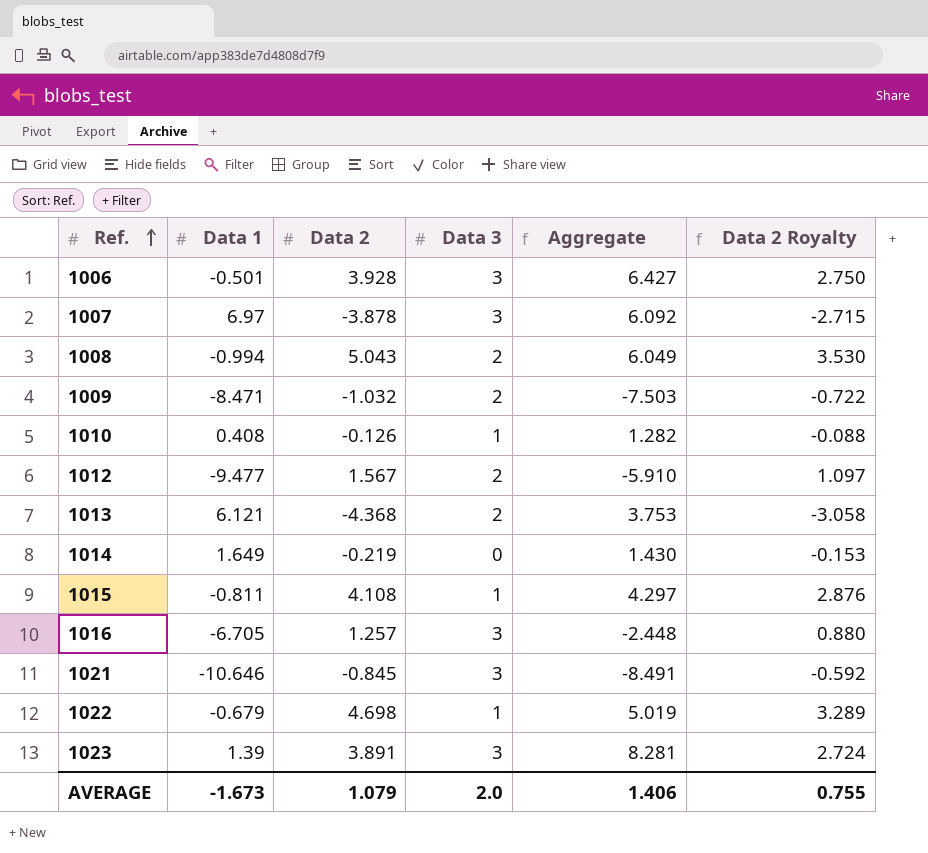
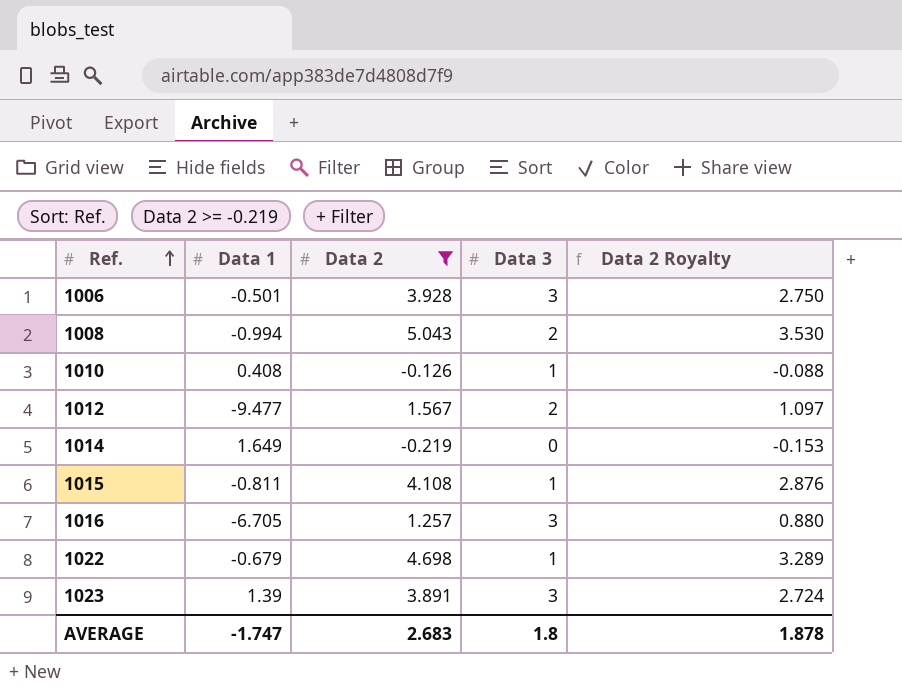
filter: none -> Data 2 >= -0.219
column Aggregate | formula: [Data 1] + [Data 2] + [Data 3] -> none
AVERAGE | Data 1: -1.673 -> -1.747
AVERAGE | Data 2: 1.079 -> 2.683
AVERAGE | Data 3: 2.0 -> 1.8
AVERAGE | Data 2 Royalty: 0.755 -> 1.878

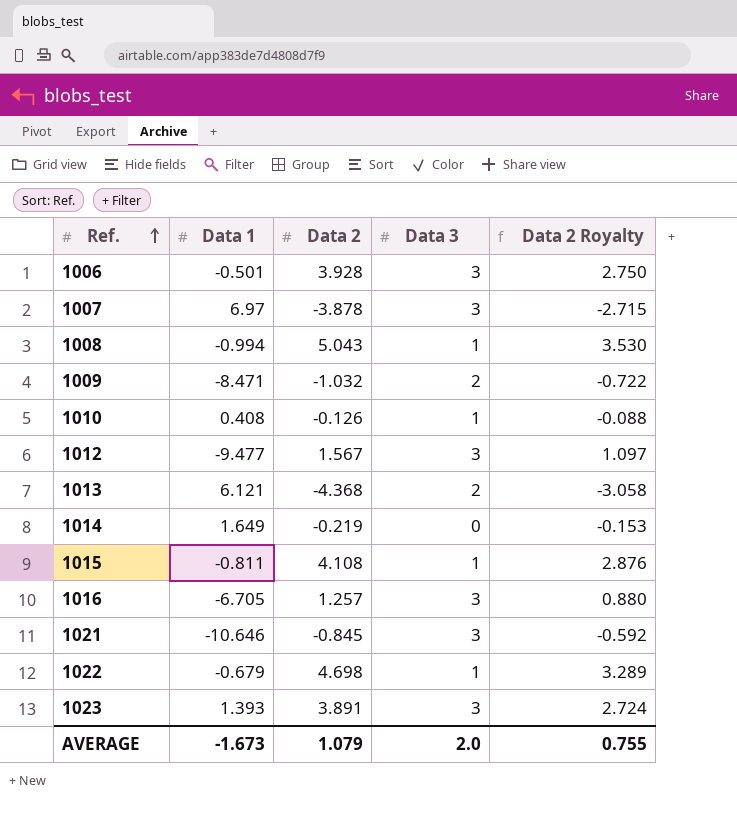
filter: Data 2 >= -0.219 -> none
1008 | Data 3: 2 -> 1
1012 | Data 3: 2 -> 3
1023 | Data 1: 1.39 -> 1.393
AVERAGE | Data 1: -1.747 -> -1.673
AVERAGE | Data 2: 2.683 -> 1.079
AVERAGE | Data 3: 1.8 -> 2.0
AVERAGE | Data 2 Royalty: 1.878 -> 0.755

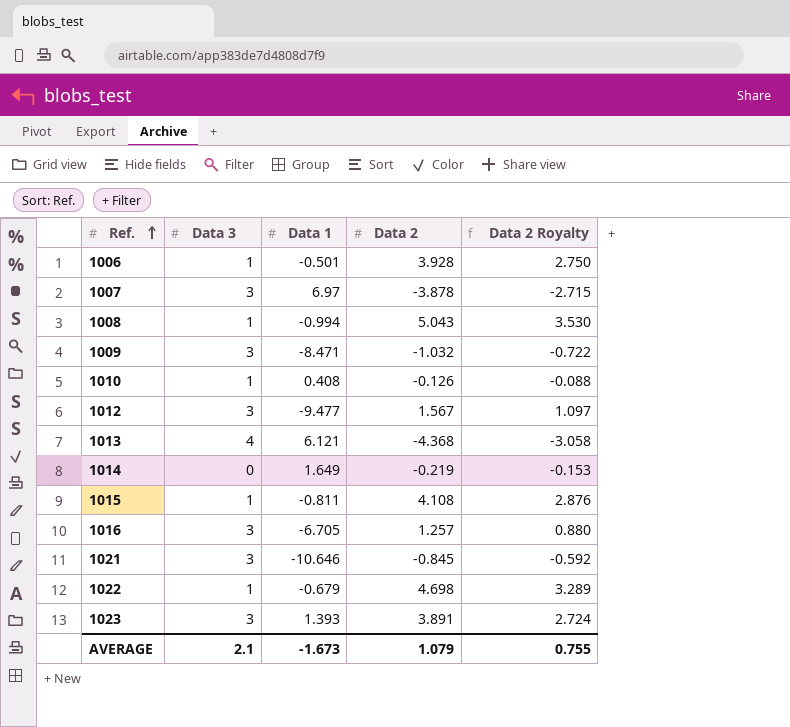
column Data 3 | position: 4 -> 2
1006 | Data 3: 3 -> 1
1009 | Data 3: 2 -> 3
1013 | Data 3: 2 -> 4
AVERAGE | Data 3: 2.0 -> 2.1

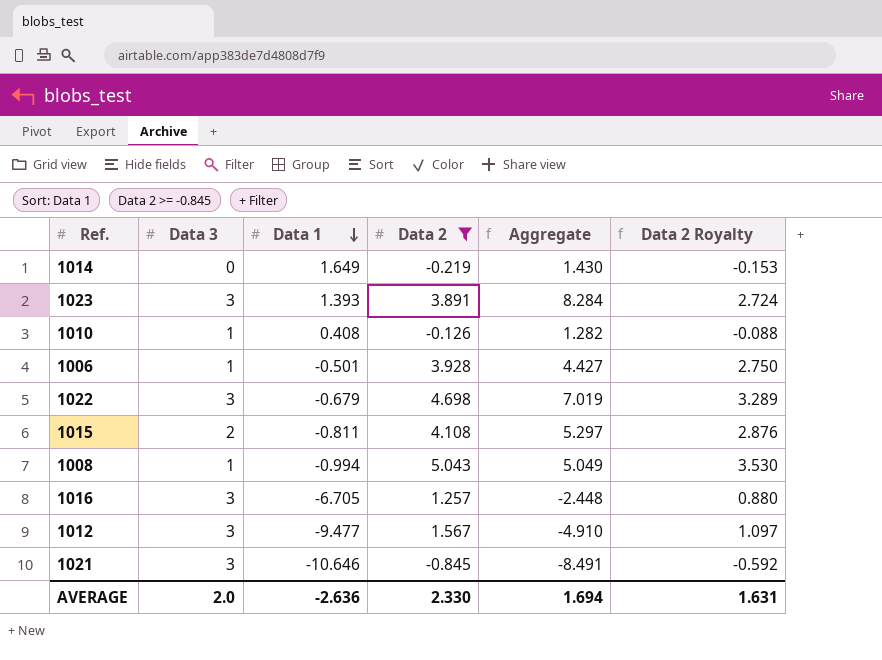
filter: none -> Data 2 >= -0.845
row order: Ref. ascending -> Data 1 descending
column Aggregate | formula: none -> [Data 3] + [Data 1] + [Data 2]
1022 | Data 3: 1 -> 3
1015 | Data 3: 1 -> 2
AVERAGE | Data 3: 2.1 -> 2.0
AVERAGE | Data 1: -1.673 -> -2.636
AVERAGE | Data 2: 1.079 -> 2.330
AVERAGE | Data 2 Royalty: 0.755 -> 1.631

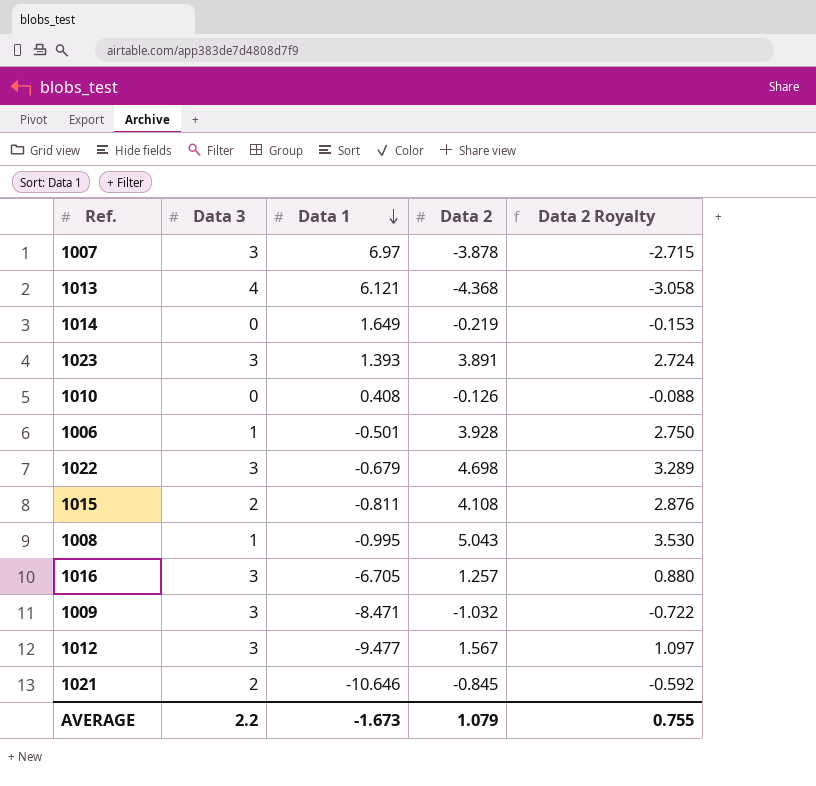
filter: Data 2 >= -0.845 -> none
column Aggregate | formula: [Data 3] + [Data 1] + [Data 2] -> none
1010 | Data 3: 1 -> 0
1008 | Data 1: -0.994 -> -0.995
1021 | Data 3: 3 -> 2
AVERAGE | Data 3: 2.0 -> 2.2
AVERAGE | Data 1: -2.636 -> -1.673
AVERAGE | Data 2: 2.330 -> 1.079
AVERAGE | Data 2 Royalty: 1.631 -> 0.755

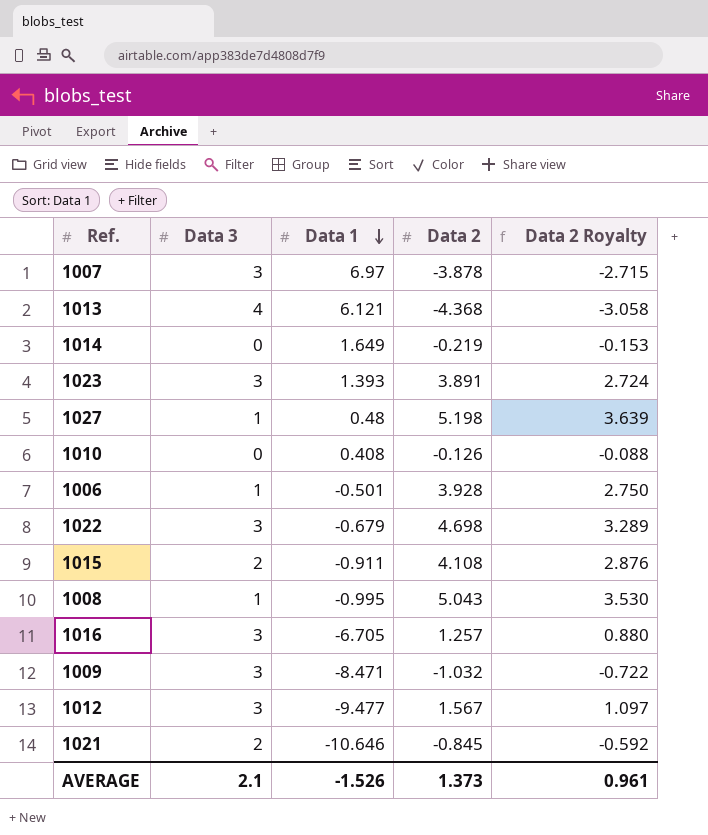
row 1027: none -> 1 | 0.48 | 5.198 | 3.639
1015 | Data 1: -0.811 -> -0.911
AVERAGE | Data 3: 2.2 -> 2.1
AVERAGE | Data 1: -1.673 -> -1.526
AVERAGE | Data 2: 1.079 -> 1.373
AVERAGE | Data 2 Royalty: 0.755 -> 0.961

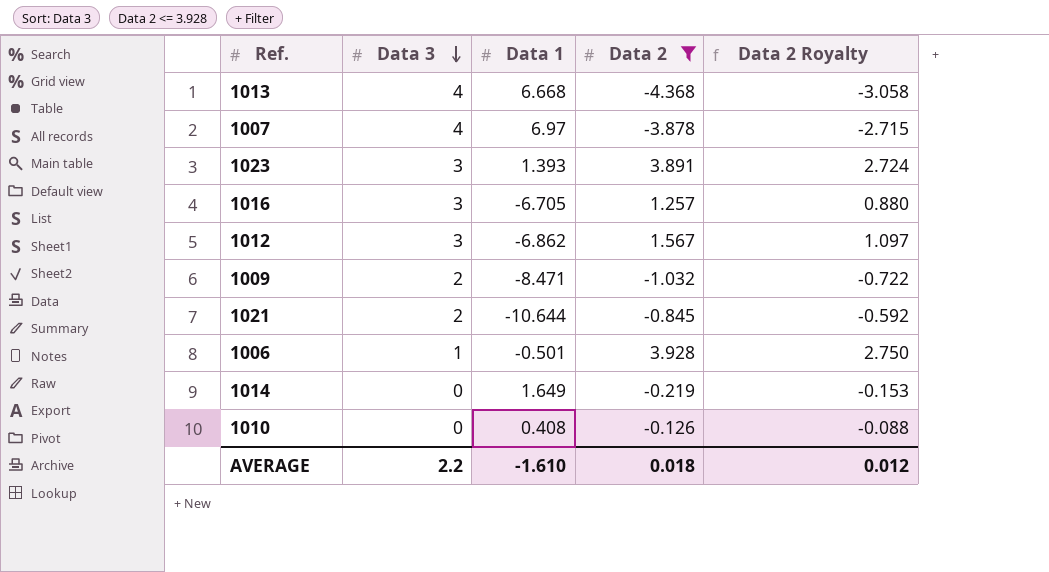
filter: none -> Data 2 <= 3.928
row order: Data 1 descending -> Data 3 descending
1013 | Data 1: 6.121 -> 6.668
1007 | Data 3: 3 -> 4
1012 | Data 1: -9.477 -> -6.862
1009 | Data 3: 3 -> 2
1021 | Data 1: -10.646 -> -10.644
AVERAGE | Data 3: 2.1 -> 2.2
AVERAGE | Data 1: -1.526 -> -1.610
AVERAGE | Data 2: 1.373 -> 0.018
AVERAGE | Data 2 Royalty: 0.961 -> 0.012

